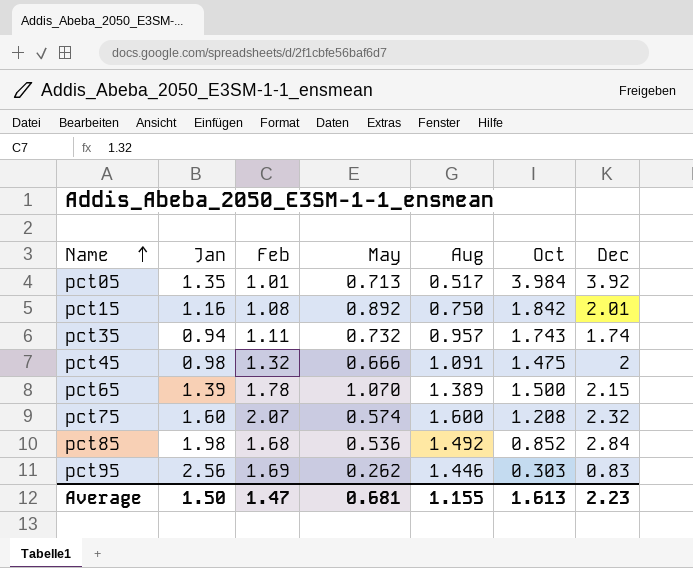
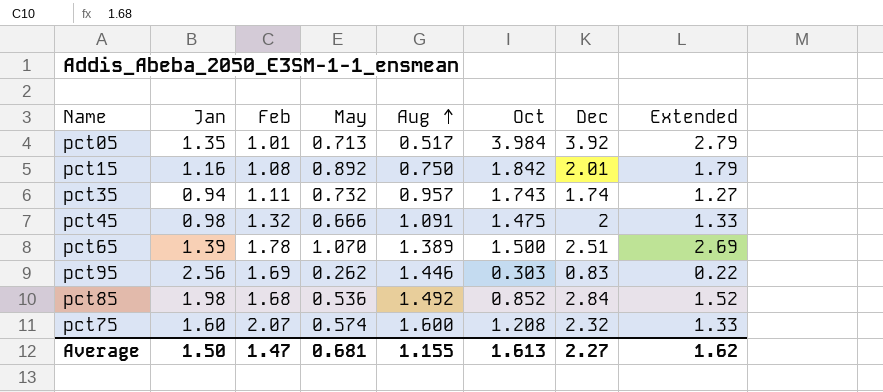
row order: Name ascending -> Aug ascending
column Extended | formula: none -> [May] * [Dec]
pct65 | Dec: 2.15 -> 2.51
Average | Dec: 2.23 -> 2.27

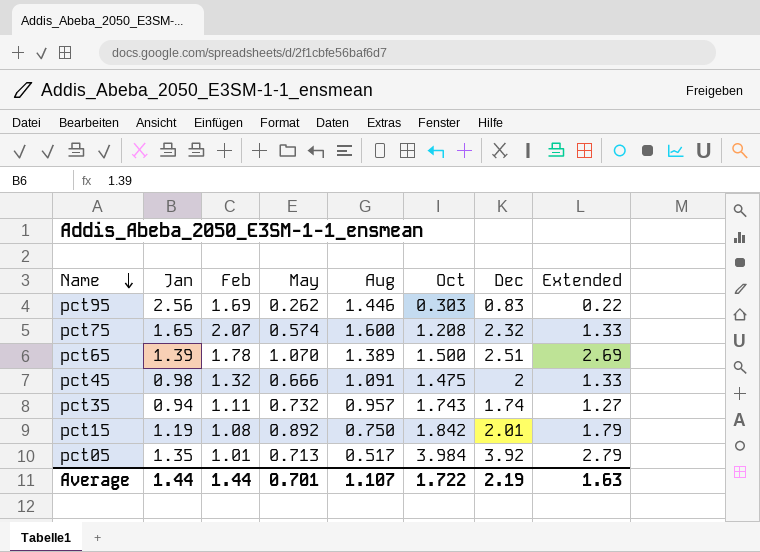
row order: Aug ascending -> Name descending
row pct85: 1.98 | 1.68 | 0.536 | 1.492 | 0.852 | 2.84 | 1.52 -> none
pct75 | Jan: 1.60 -> 1.65
pct15 | Jan: 1.16 -> 1.19
Average | Jan: 1.50 -> 1.44
Average | Feb: 1.47 -> 1.44
Average | May: 0.681 -> 0.701
Average | Aug: 1.155 -> 1.107
Average | Oct: 1.613 -> 1.722
Average | Dec: 2.27 -> 2.19
Average | Extended: 1.62 -> 1.63

